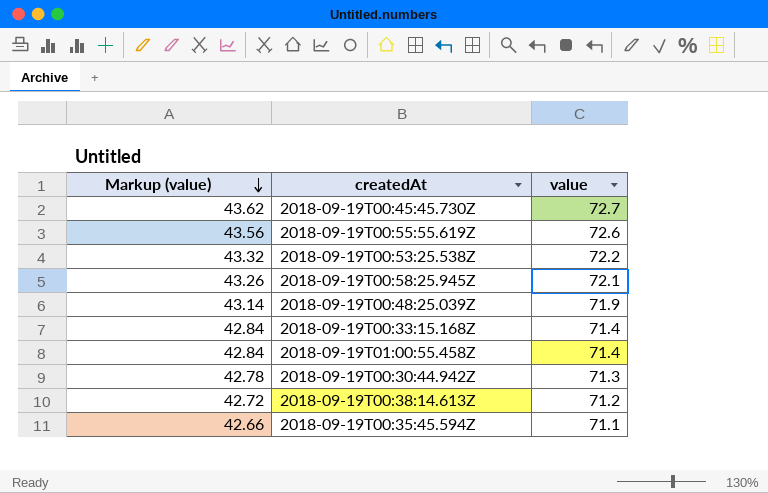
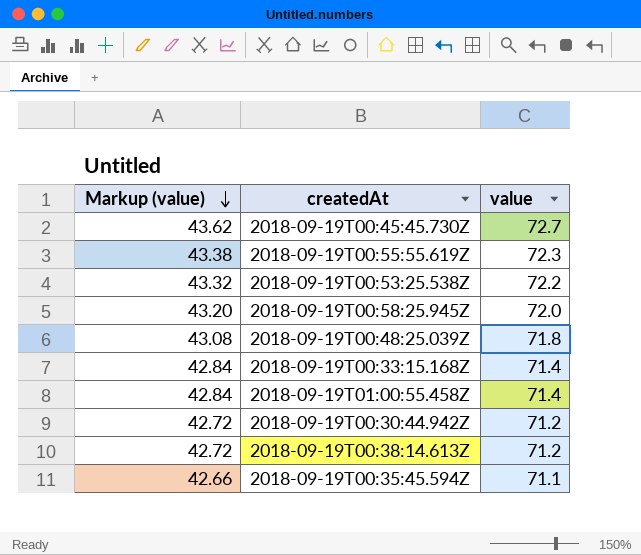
2018-09-19T00:55:55.619Z | Markup (value): 43.56 -> 43.38
2018-09-19T00:55:55.619Z | value: 72.6 -> 72.3
2018-09-19T00:58:25.945Z | Markup (value): 43.26 -> 43.20
2018-09-19T00:58:25.945Z | value: 72.1 -> 72.0
2018-09-19T00:48:25.039Z | Markup (value): 43.14 -> 43.08
2018-09-19T00:48:25.039Z | value: 71.9 -> 71.8
2018-09-19T00:30:44.942Z | Markup (value): 42.78 -> 42.72
2018-09-19T00:30:44.942Z | value: 71.3 -> 71.2

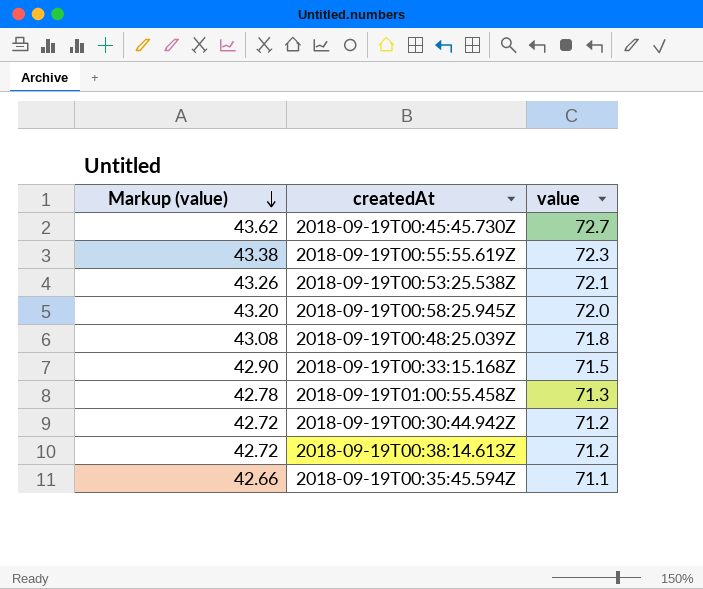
2018-09-19T00:53:25.538Z | Markup (value): 43.32 -> 43.26
2018-09-19T00:53:25.538Z | value: 72.2 -> 72.1
2018-09-19T00:33:15.168Z | Markup (value): 42.84 -> 42.90
2018-09-19T00:33:15.168Z | value: 71.4 -> 71.5
2018-09-19T01:00:55.458Z | Markup (value): 42.84 -> 42.78
2018-09-19T01:00:55.458Z | value: 71.4 -> 71.3

